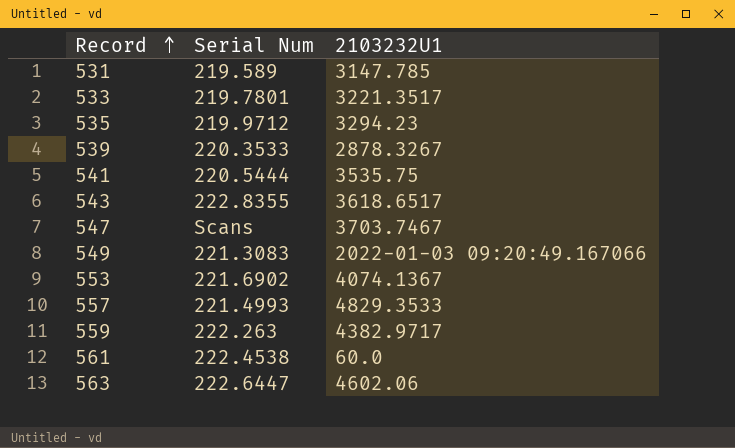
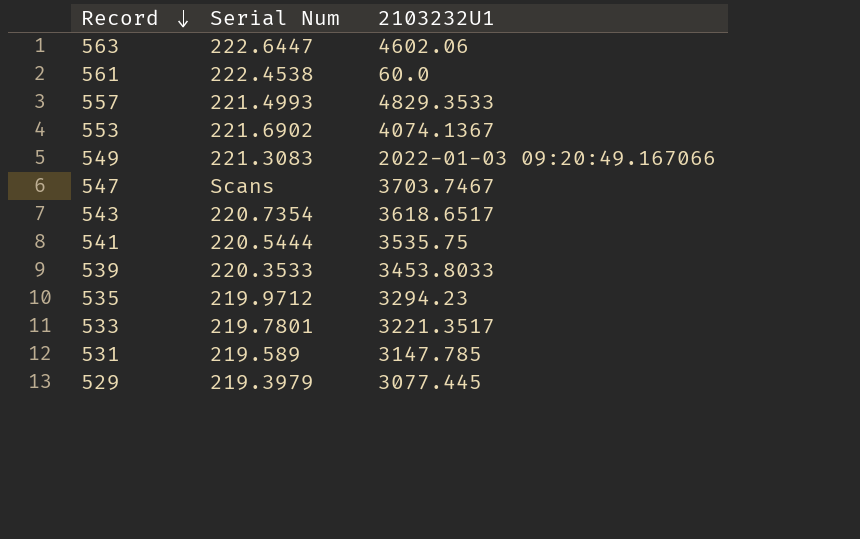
row order: Record ascending -> Record descending
row 559: 222.263 | 4382.9717 -> none
543 | Serial Num: 222.8355 -> 220.7354
539 | 2103232U1: 2878.3267 -> 3453.8033
row 529: none -> 219.3979 | 3077.445

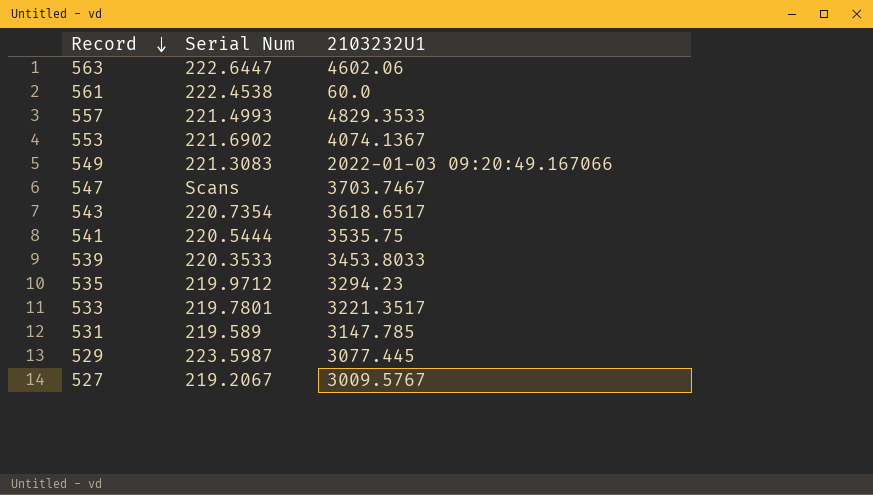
529 | Serial Num: 219.3979 -> 223.5987
row 527: none -> 219.2067 | 3009.5767

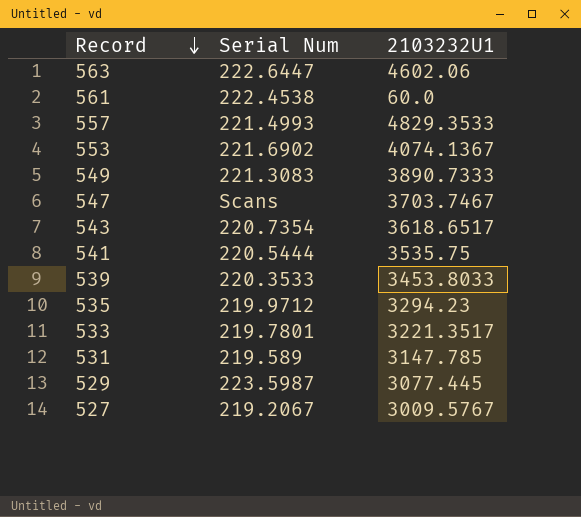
549 | 2103232U1: 2022-01-03 09:20:49.167066 -> 3890.7333

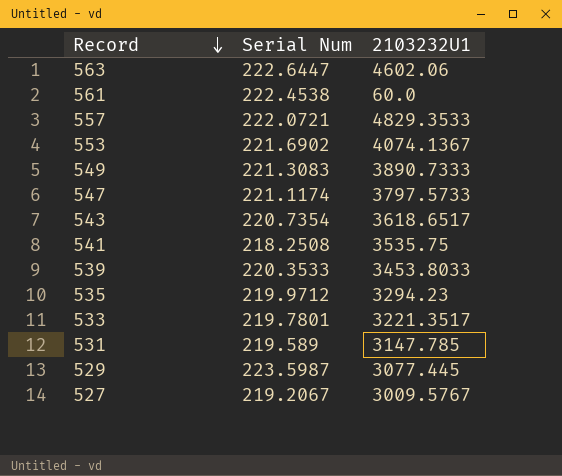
557 | Serial Num: 221.4993 -> 222.0721
547 | Serial Num: Scans -> 221.1174
547 | 2103232U1: 3703.7467 -> 3797.5733
541 | Serial Num: 220.5444 -> 218.2508

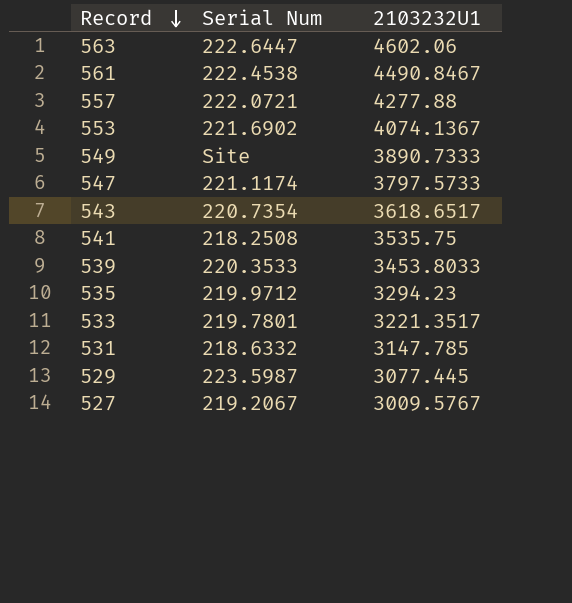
561 | 2103232U1: 60.0 -> 4490.8467
557 | 2103232U1: 4829.3533 -> 4277.88
549 | Serial Num: 221.3083 -> Site
531 | Serial Num: 219.589 -> 218.6332

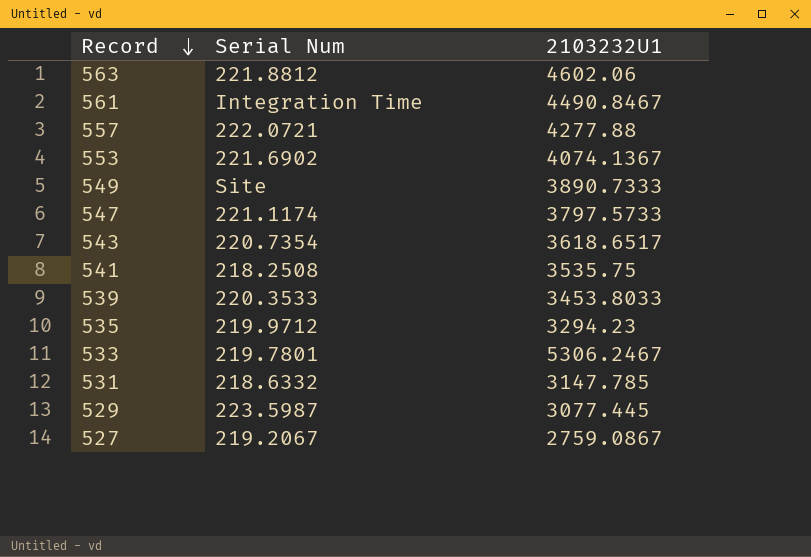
563 | Serial Num: 222.6447 -> 221.8812
561 | Serial Num: 222.4538 -> Integration Time
533 | 2103232U1: 3221.3517 -> 5306.2467
527 | 2103232U1: 3009.5767 -> 2759.0867

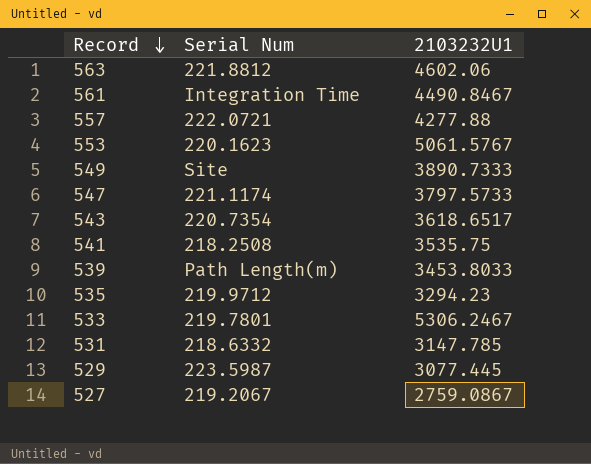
553 | Serial Num: 221.6902 -> 220.1623
553 | 2103232U1: 4074.1367 -> 5061.5767
539 | Serial Num: 220.3533 -> Path Length(m)

